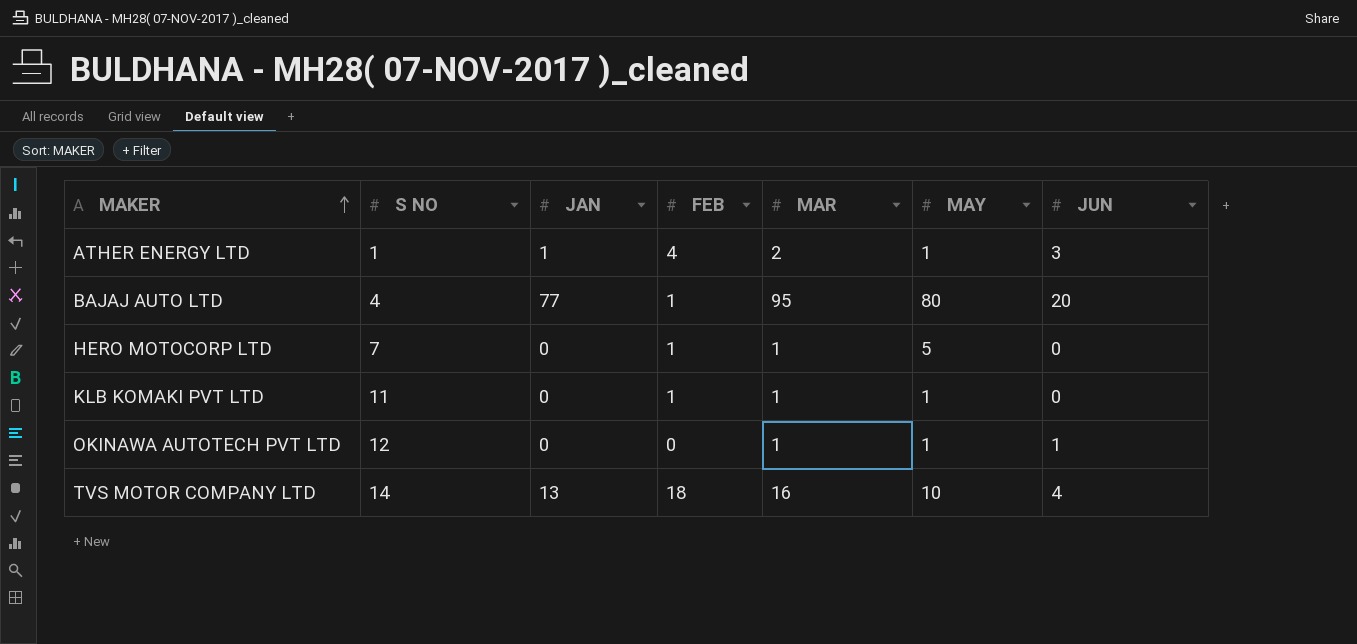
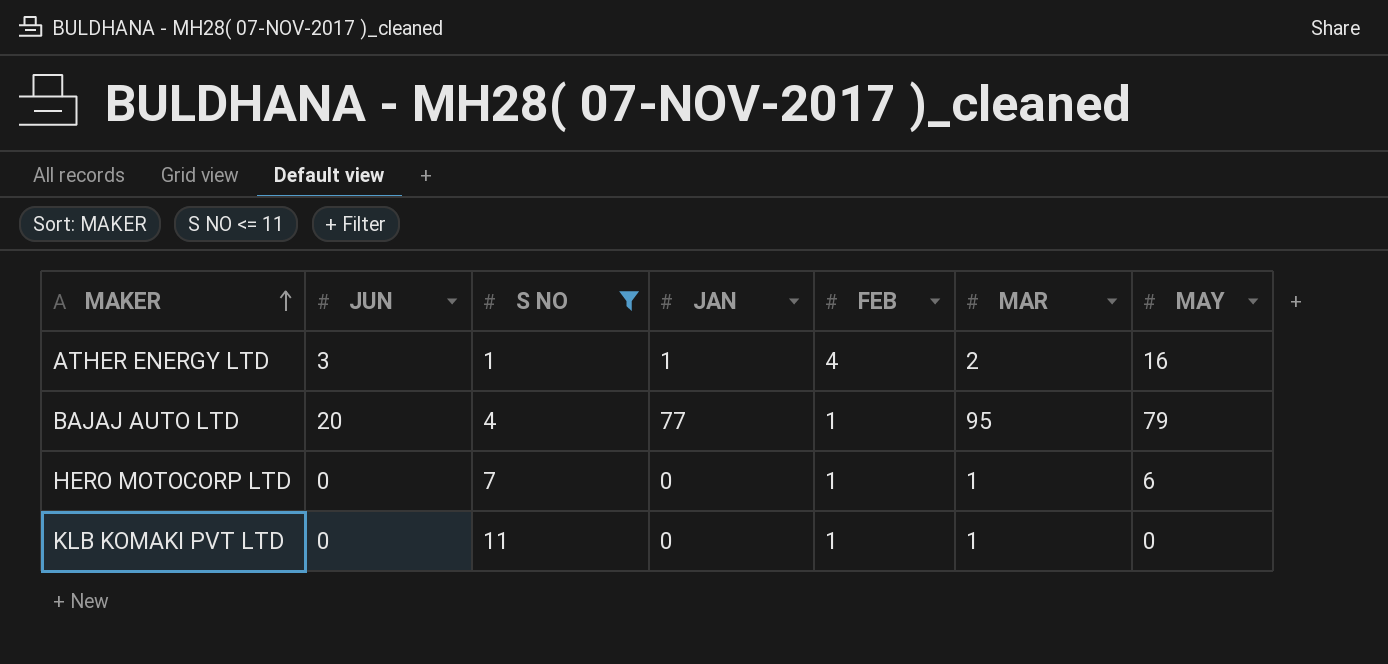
filter: none -> S NO <= 11
column JUN | position: 7 -> 2
ATHER ENERGY LTD | MAY: 1 -> 16
BAJAJ AUTO LTD | MAY: 80 -> 79
HERO MOTOCORP LTD | MAY: 5 -> 6
KLB KOMAKI PVT LTD | MAY: 1 -> 0

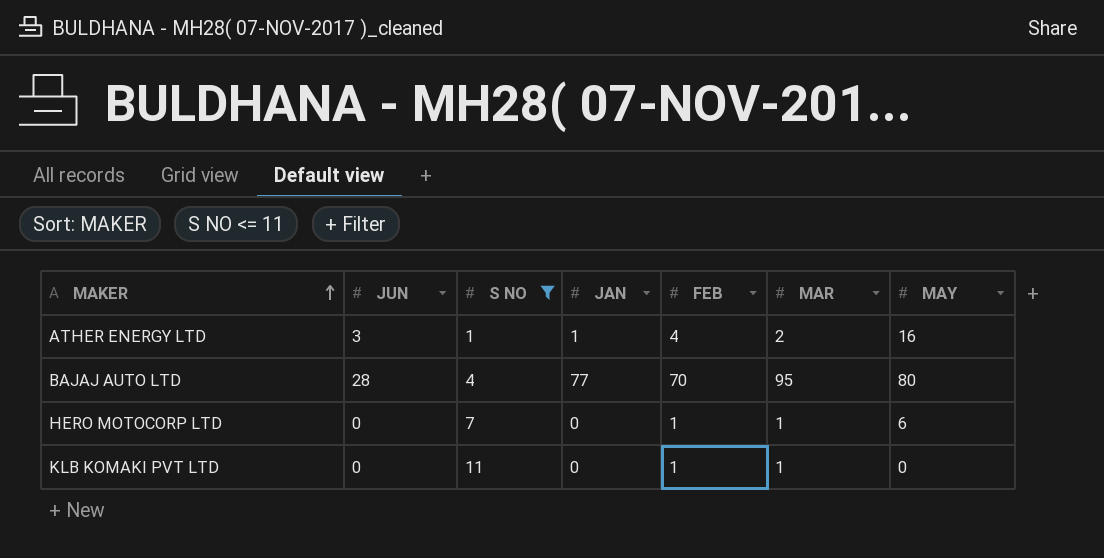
BAJAJ AUTO LTD | JUN: 20 -> 28
BAJAJ AUTO LTD | FEB: 1 -> 70
BAJAJ AUTO LTD | MAY: 79 -> 80

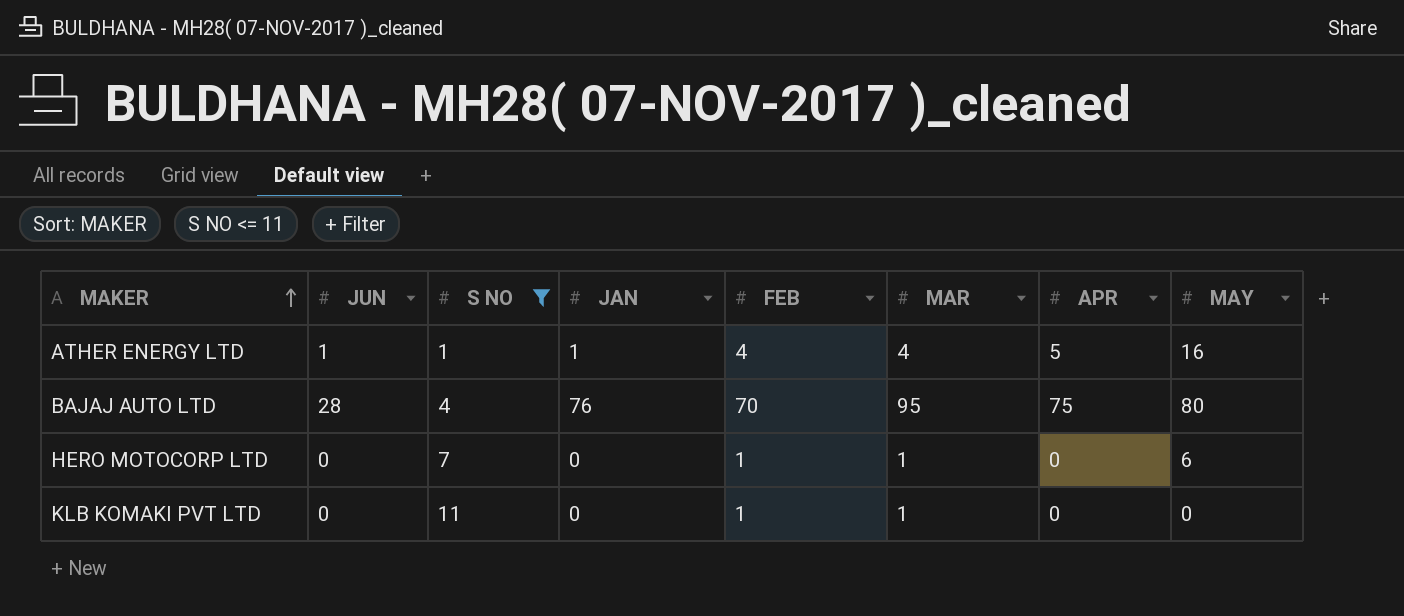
column APR | position: none -> 7
ATHER ENERGY LTD | JUN: 3 -> 1
ATHER ENERGY LTD | MAR: 2 -> 4
BAJAJ AUTO LTD | JAN: 77 -> 76

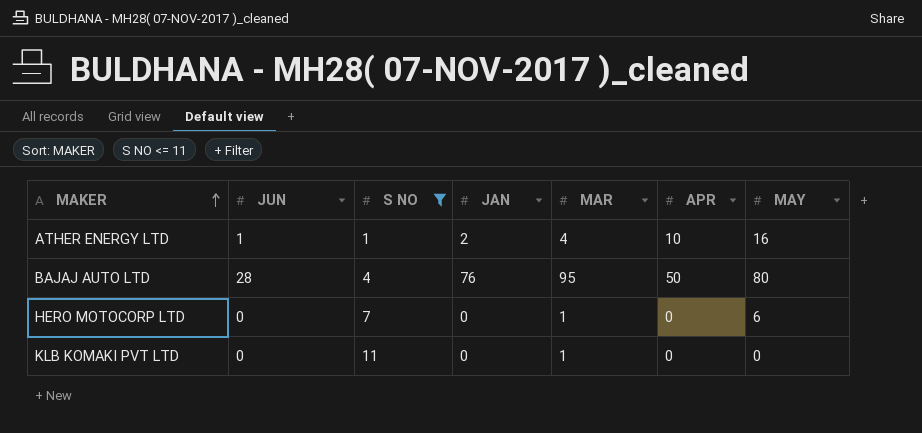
column FEB | position: 5 -> none
ATHER ENERGY LTD | JAN: 1 -> 2
ATHER ENERGY LTD | APR: 5 -> 10
BAJAJ AUTO LTD | APR: 75 -> 50

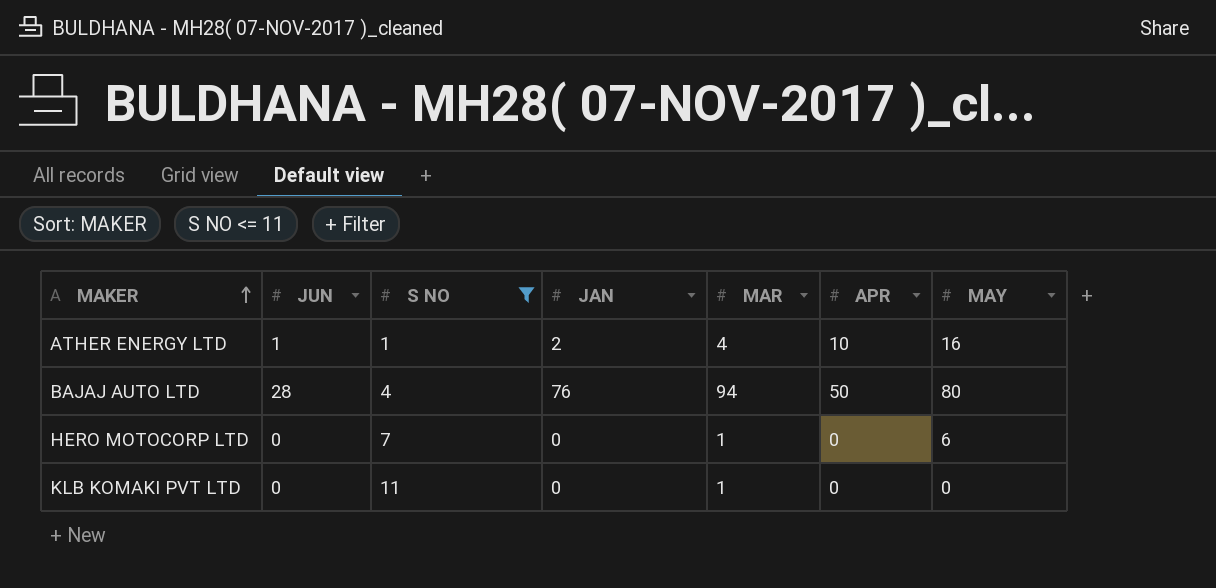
BAJAJ AUTO LTD | MAR: 95 -> 94

